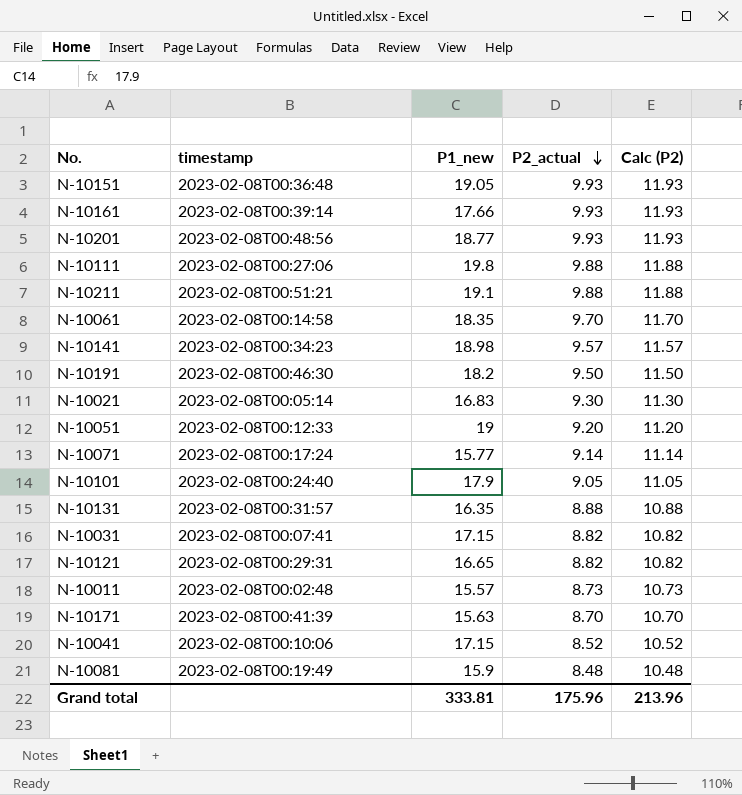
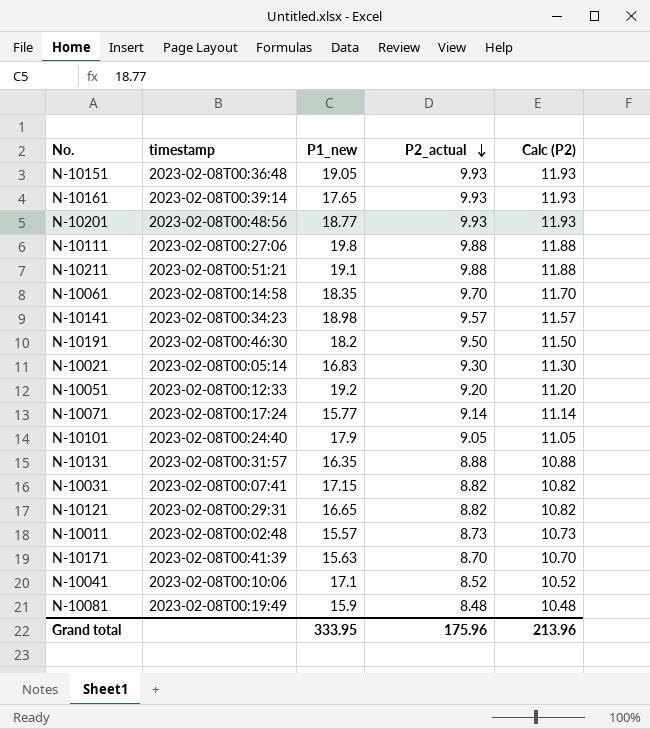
N-10161 | P1_new: 17.66 -> 17.65
N-10051 | P1_new: 19 -> 19.2
N-10041 | P1_new: 17.15 -> 17.1
Grand total | P1_new: 333.81 -> 333.95

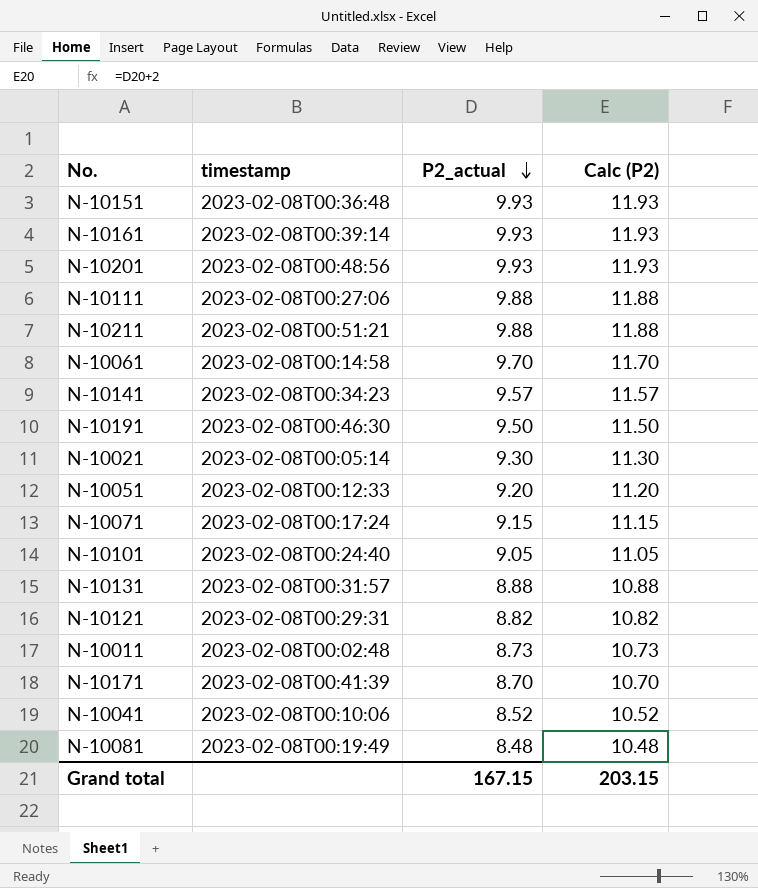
column P1_new | position: 3 -> none
row N-10031: 2023-02-08T00:07:41 | 17.15 | 8.82 | 10.82 -> none
N-10071 | P2_actual: 9.14 -> 9.15
N-10071 | Calc (P2): 11.14 -> 11.15
Grand total | P2_actual: 175.96 -> 167.15
Grand total | Calc (P2): 213.96 -> 203.15

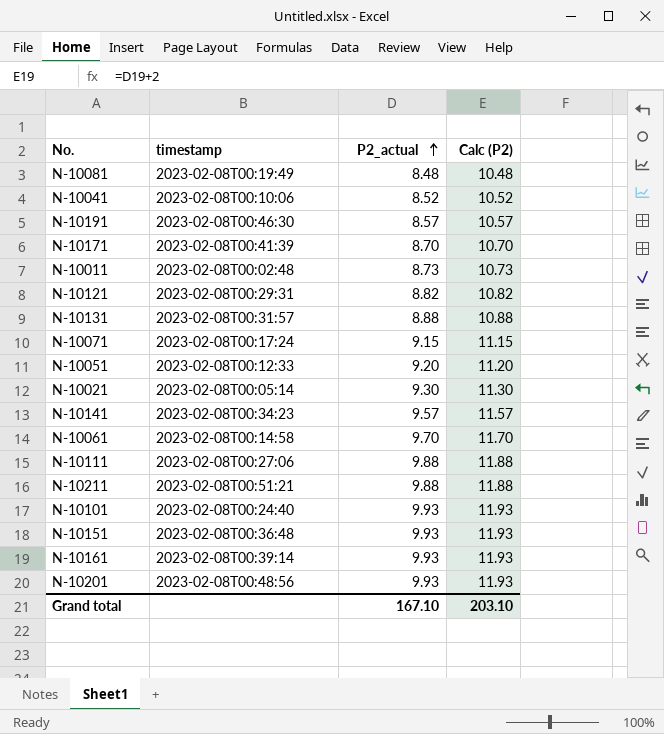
row order: P2_actual descending -> P2_actual ascending
N-10191 | P2_actual: 9.50 -> 8.57
N-10191 | Calc (P2): 11.50 -> 10.57
N-10101 | P2_actual: 9.05 -> 9.93
N-10101 | Calc (P2): 11.05 -> 11.93
Grand total | P2_actual: 167.15 -> 167.10
Grand total | Calc (P2): 203.15 -> 203.10

